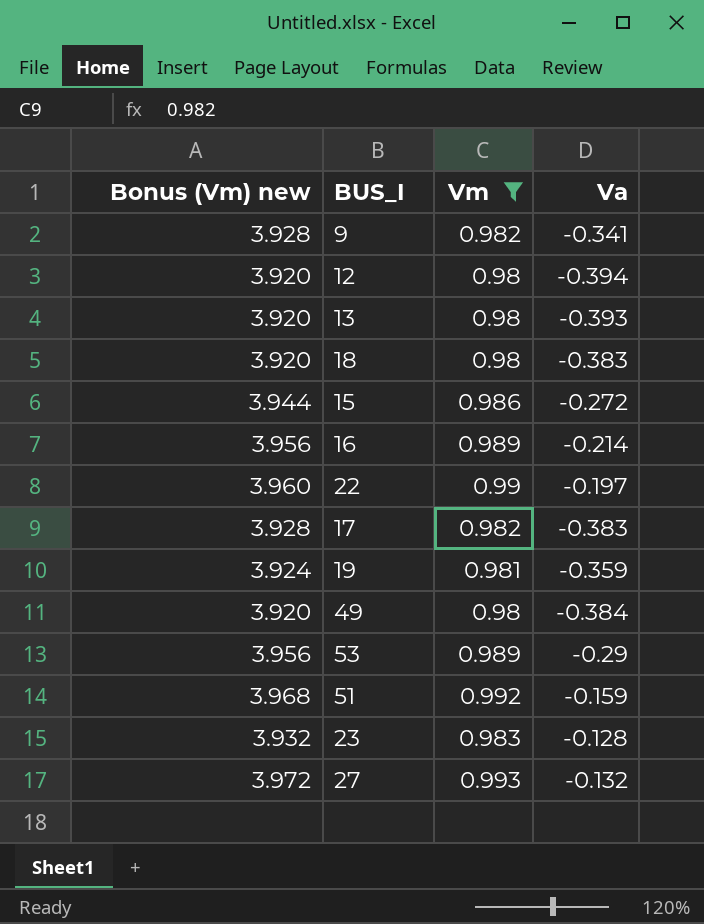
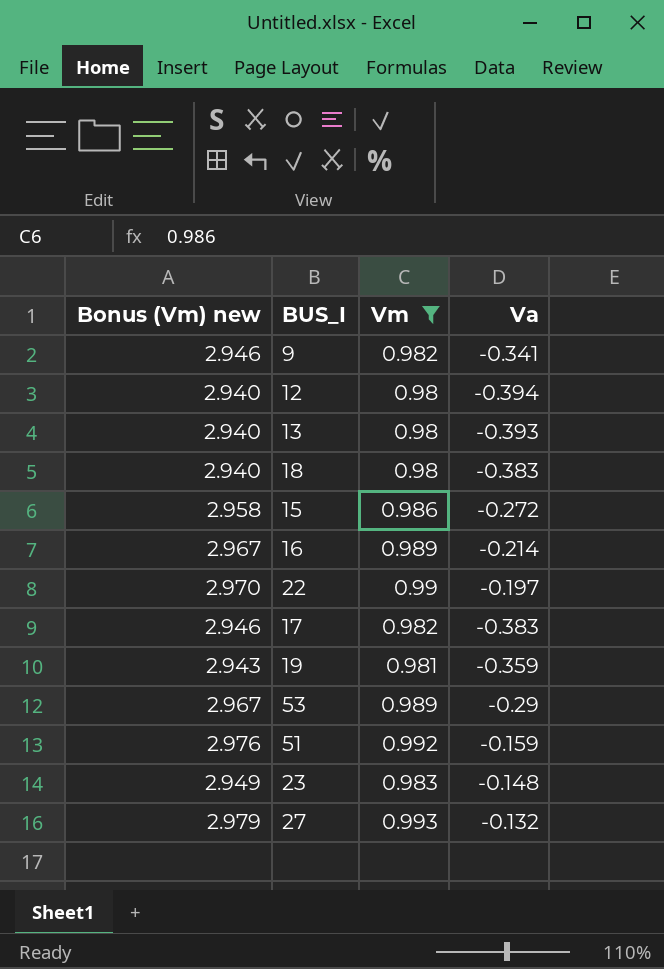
column Bonus (Vm) new | formula: [Vm] * 4 -> [Vm] * 3
row 49: 3.920 | 0.98 | -0.384 -> none
23 | Va: -0.128 -> -0.148

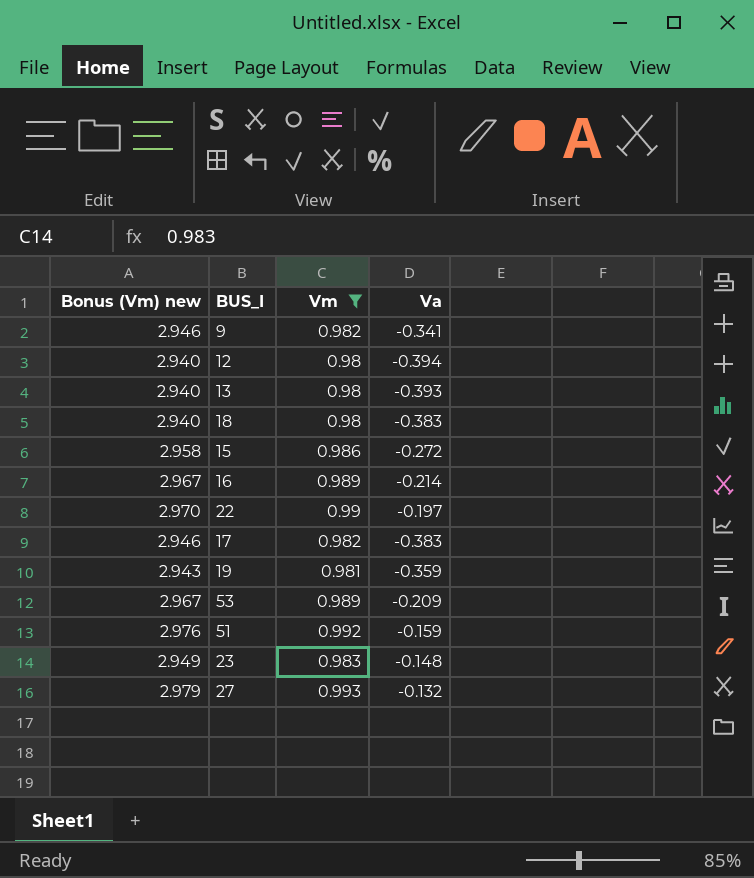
53 | Va: -0.29 -> -0.209

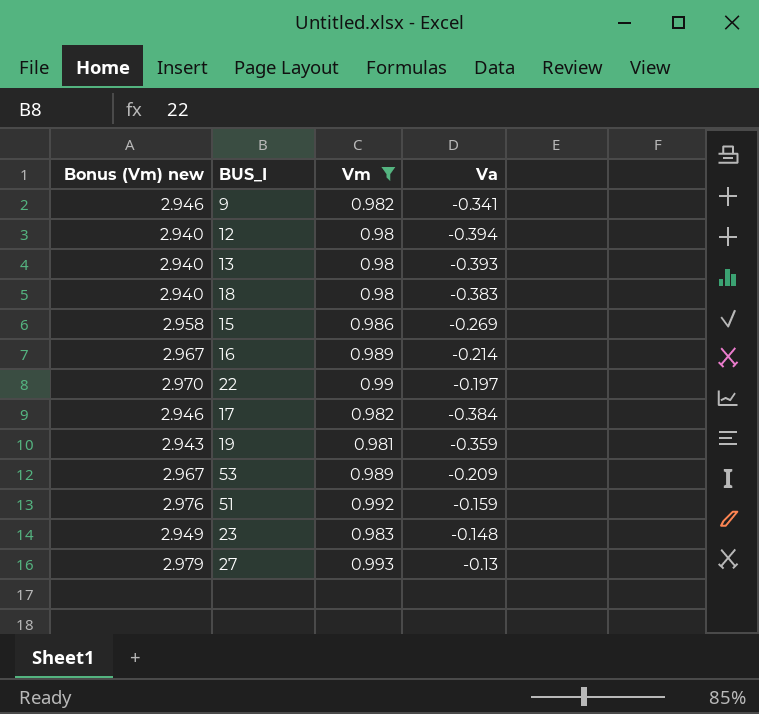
15 | Va: -0.272 -> -0.269
17 | Va: -0.383 -> -0.384
27 | Va: -0.132 -> -0.13

